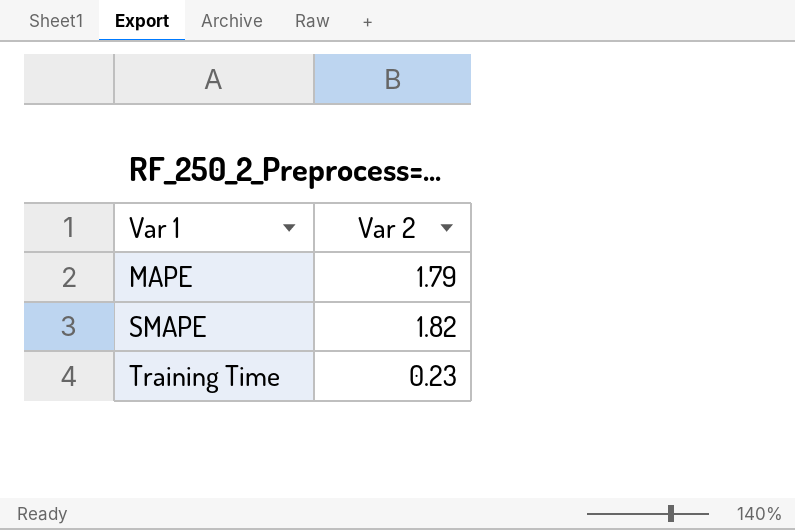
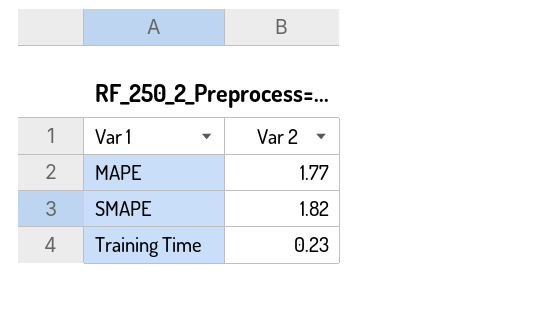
MAPE | Var 2: 1.79 -> 1.77

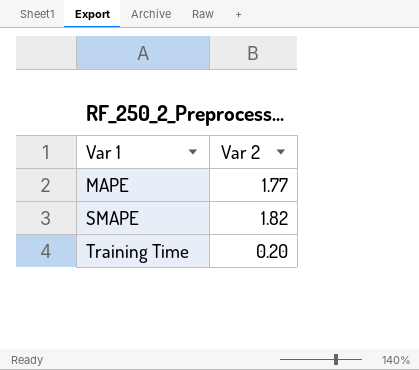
Training Time | Var 2: 0.23 -> 0.20

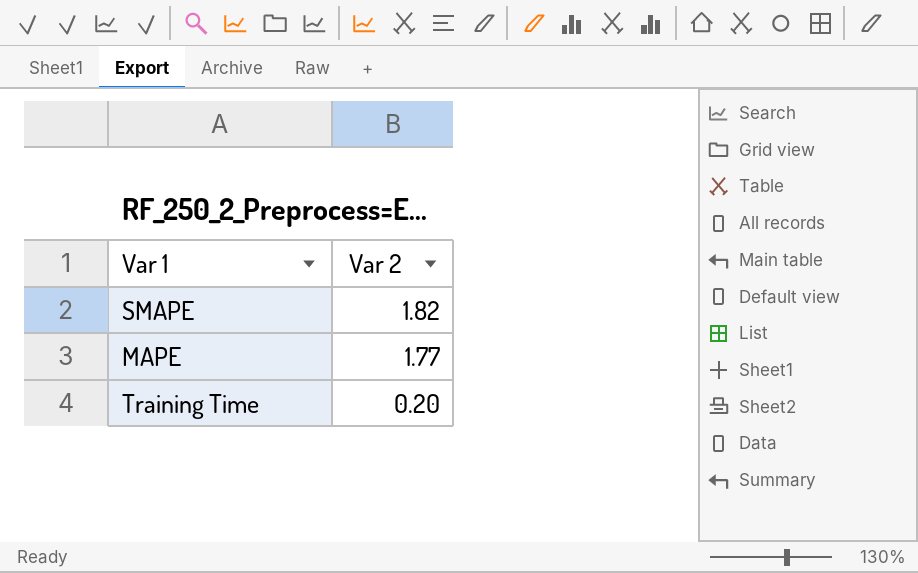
row order: Var 1 ascending -> Var 2 descending

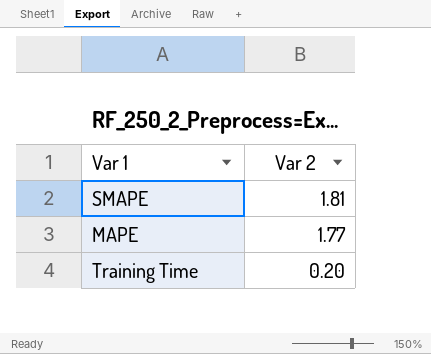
SMAPE | Var 2: 1.82 -> 1.81

